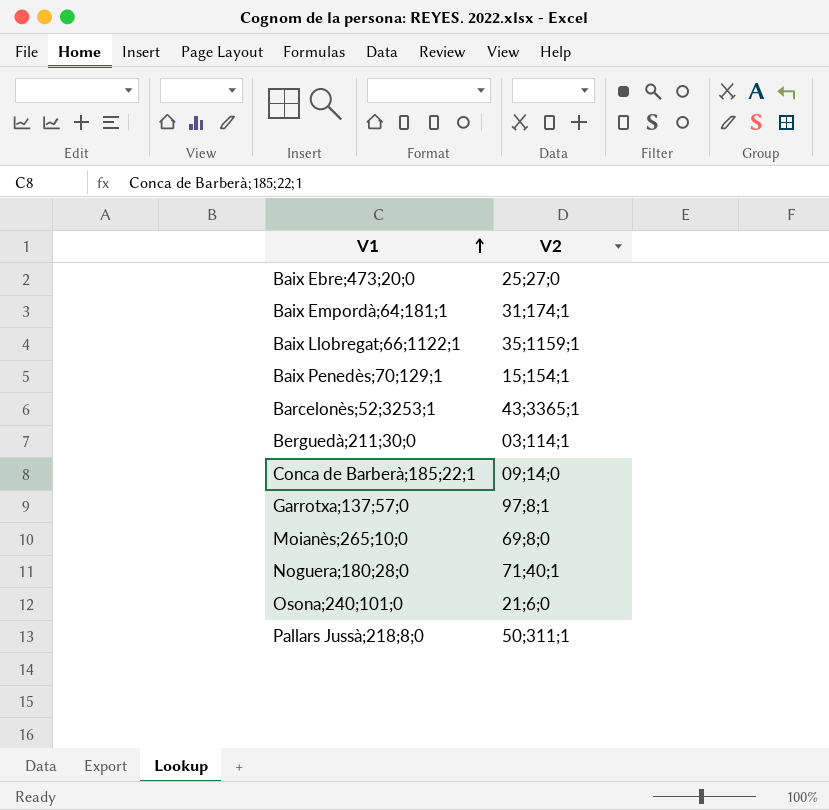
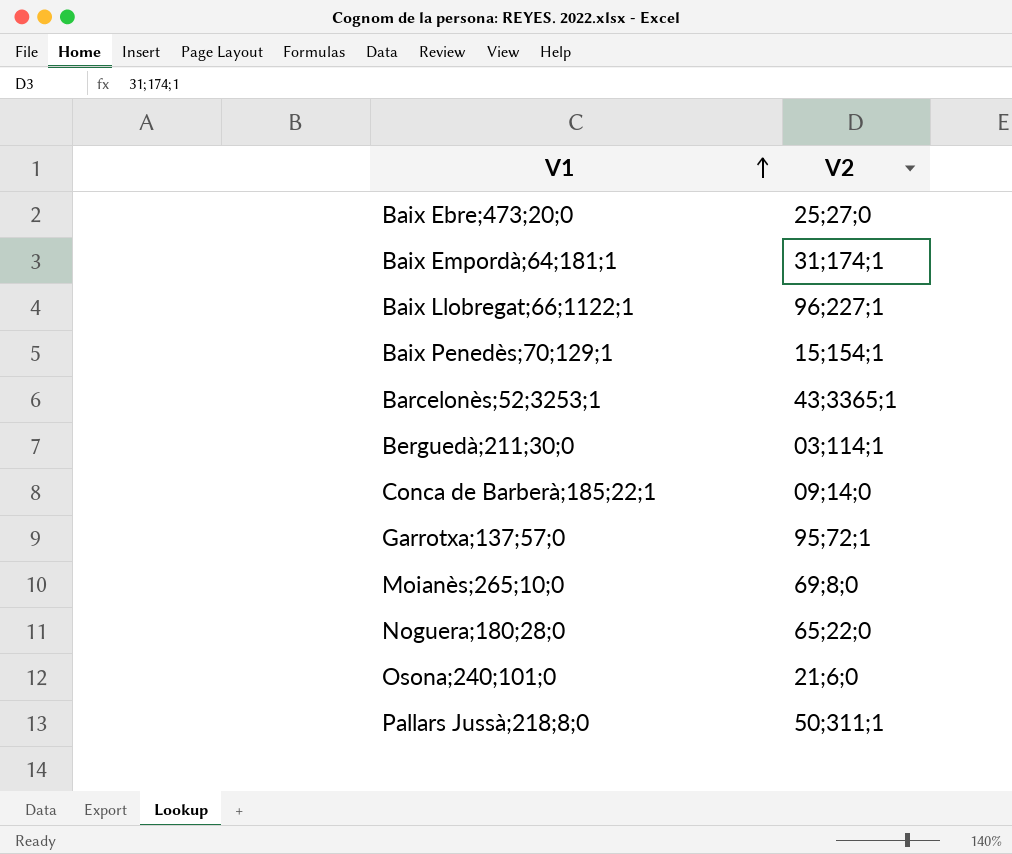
Baix Llobregat;66;1122;1 | V2: 35;1159;1 -> 96;227;1
Garrotxa;137;57;0 | V2: 97;8;1 -> 95;72;1
Noguera;180;28;0 | V2: 71;40;1 -> 65;22;0

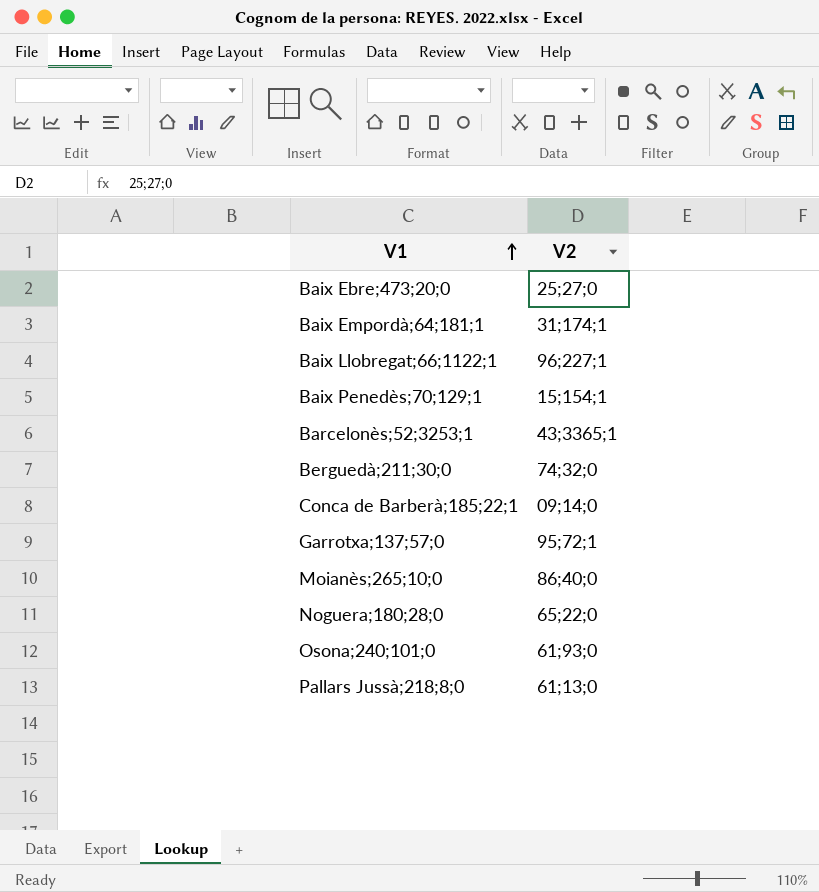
Berguedà;211;30;0 | V2: 03;114;1 -> 74;32;0
Moianès;265;10;0 | V2: 69;8;0 -> 86;40;0
Osona;240;101;0 | V2: 21;6;0 -> 61;93;0
Pallars Jussà;218;8;0 | V2: 50;311;1 -> 61;13;0

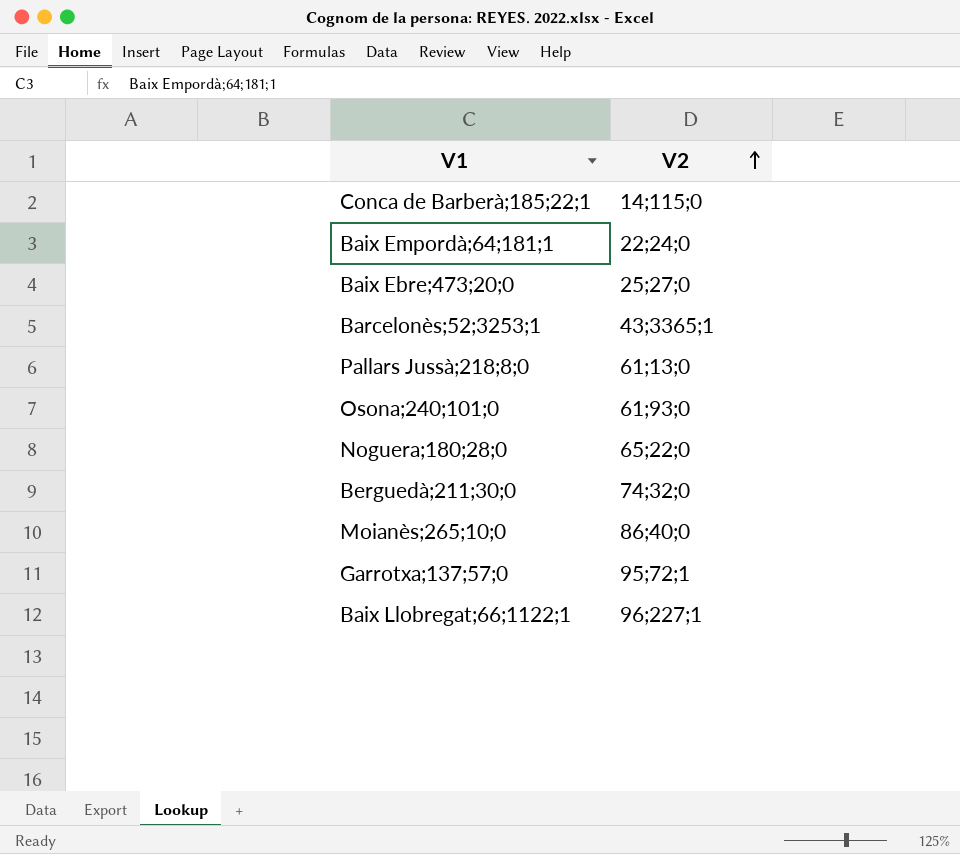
row order: V1 ascending -> V2 ascending
row Baix Penedès;70;129;1: 15;154;1 -> none
Conca de Barberà;185;22;1 | V2: 09;14;0 -> 14;115;0
Baix Empordà;64;181;1 | V2: 31;174;1 -> 22;24;0

